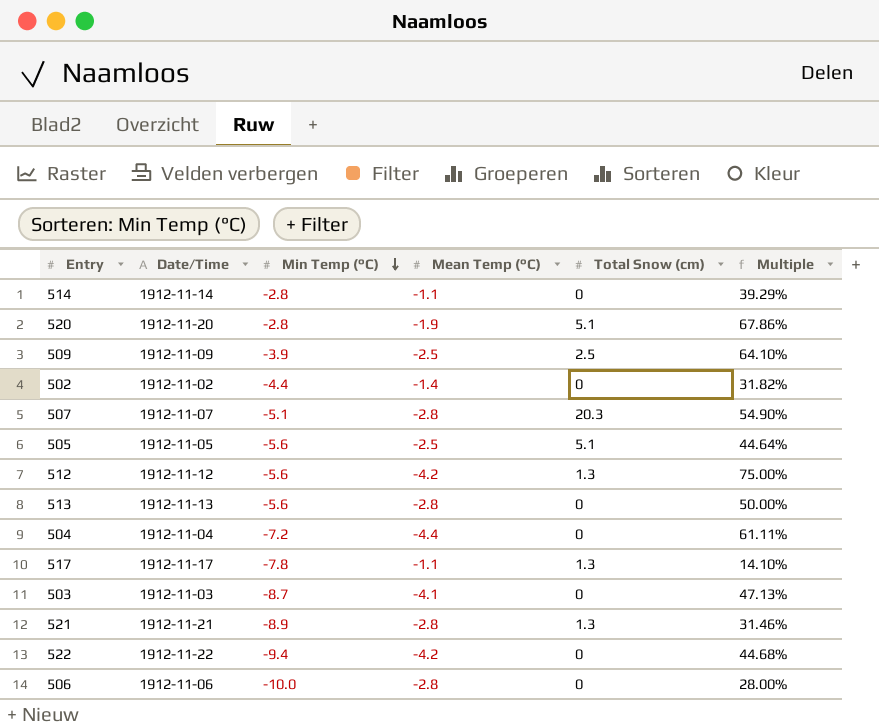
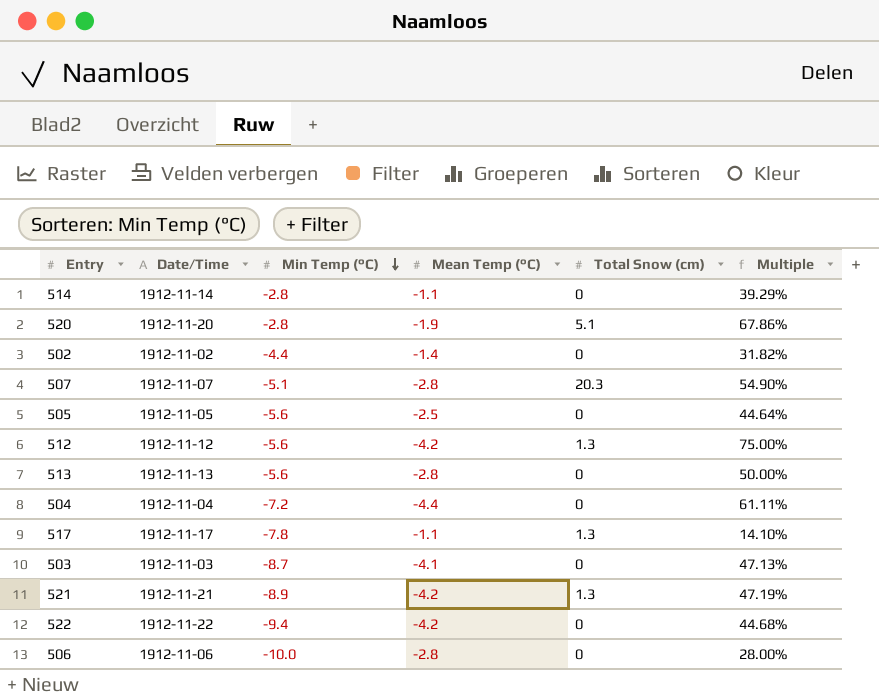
row 509: 1912-11-09 | -3.9 | -2.5 | 2.5 | 64.10% -> none
505 | Total Snow (cm): 5.1 -> 0
521 | Mean Temp (°C): -2.8 -> -4.2
521 | Multiple: 31.46% -> 47.19%

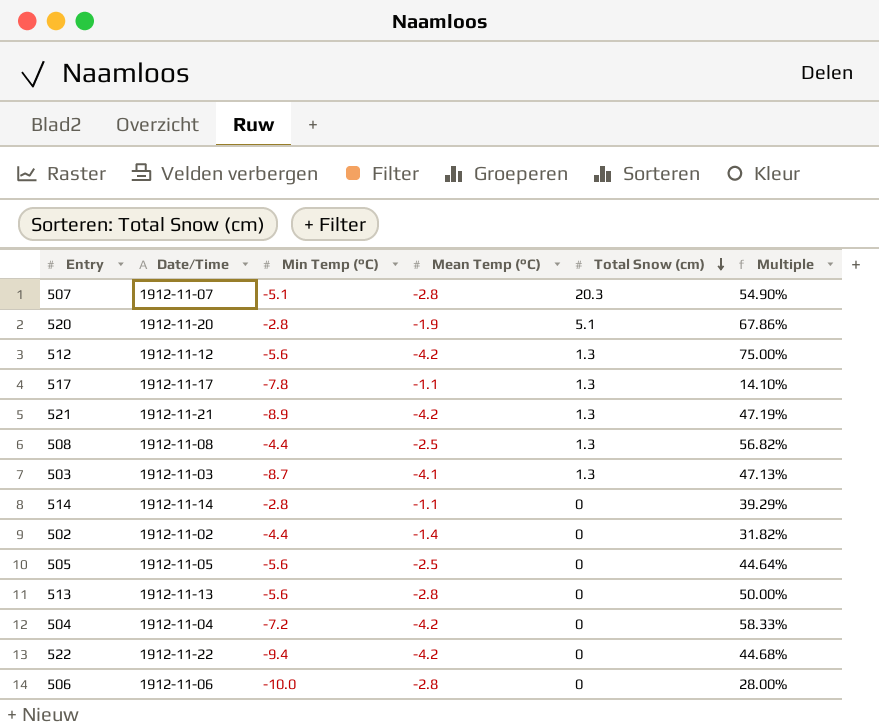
row order: Min Temp (°C) descending -> Total Snow (cm) descending
row 508: none -> 1912-11-08 | -4.4 | -2.5 | 1.3 | 56.82%
503 | Total Snow (cm): 0 -> 1.3
504 | Mean Temp (°C): -4.4 -> -4.2
504 | Multiple: 61.11% -> 58.33%

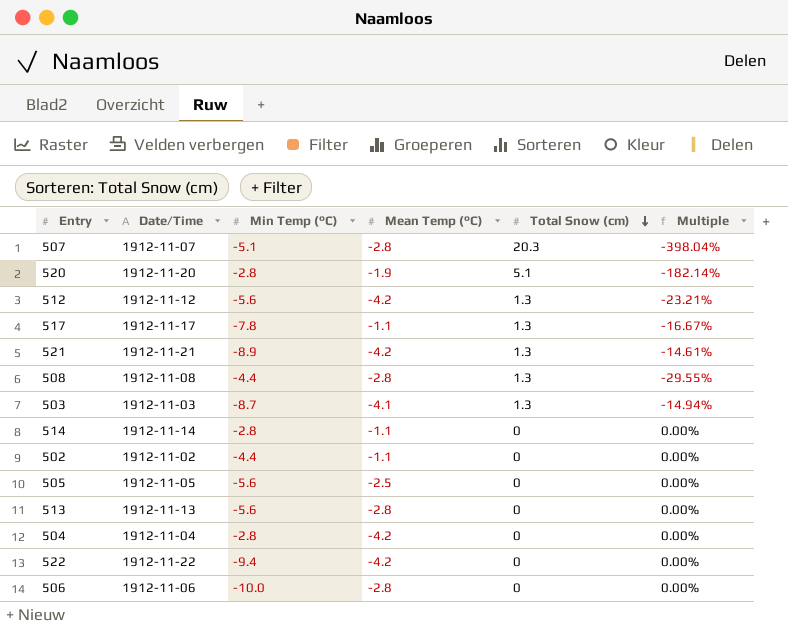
column Multiple | formula: [Mean Temp (°C)] / [Min Temp (°C)] -> [Total Snow (cm)] / [Min Temp (°C)]
508 | Mean Temp (°C): -2.5 -> -2.8
502 | Mean Temp (°C): -1.4 -> -1.1
504 | Min Temp (°C): -7.2 -> -2.8

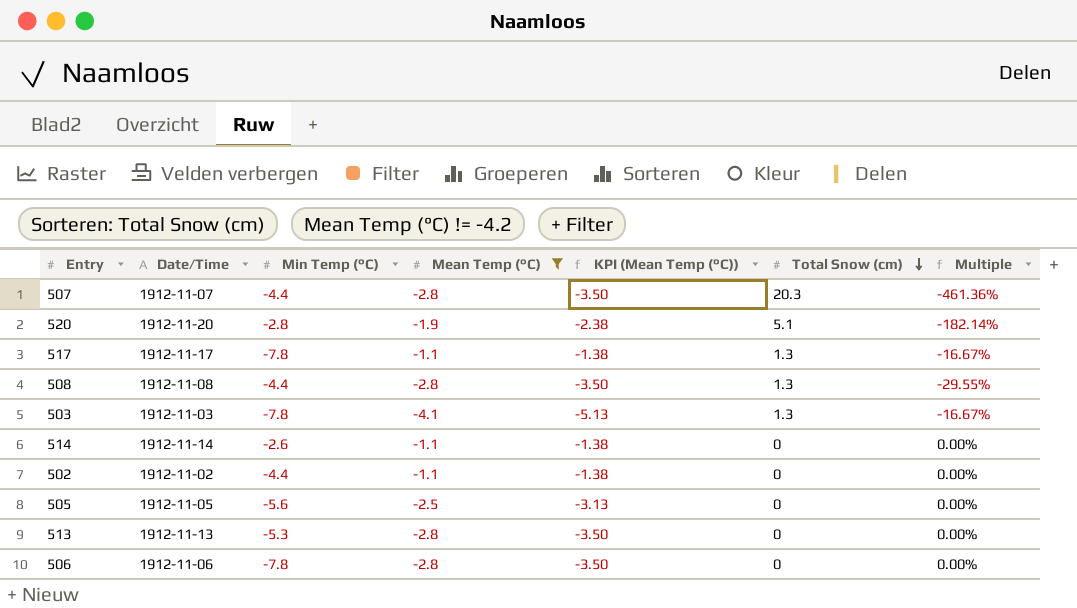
filter: none -> Mean Temp (°C) != -4.2
column KPI (Mean Temp (°C)) | formula: none -> [Mean Temp (°C)] * 1.25
507 | Min Temp (°C): -5.1 -> -4.4
507 | Multiple: -398.04% -> -461.36%
503 | Min Temp (°C): -8.7 -> -7.8
503 | Multiple: -14.94% -> -16.67%
514 | Min Temp (°C): -2.8 -> -2.6
513 | Min Temp (°C): -5.6 -> -5.3
506 | Min Temp (°C): -10.0 -> -7.8

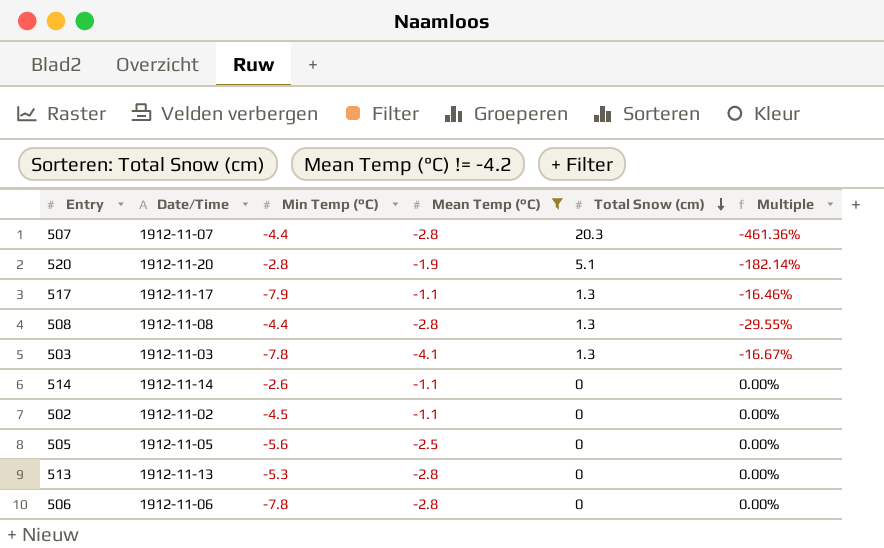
column KPI (Mean Temp (°C)) | formula: [Mean Temp (°C)] * 1.25 -> none
517 | Min Temp (°C): -7.8 -> -7.9
517 | Multiple: -16.67% -> -16.46%
502 | Min Temp (°C): -4.4 -> -4.5

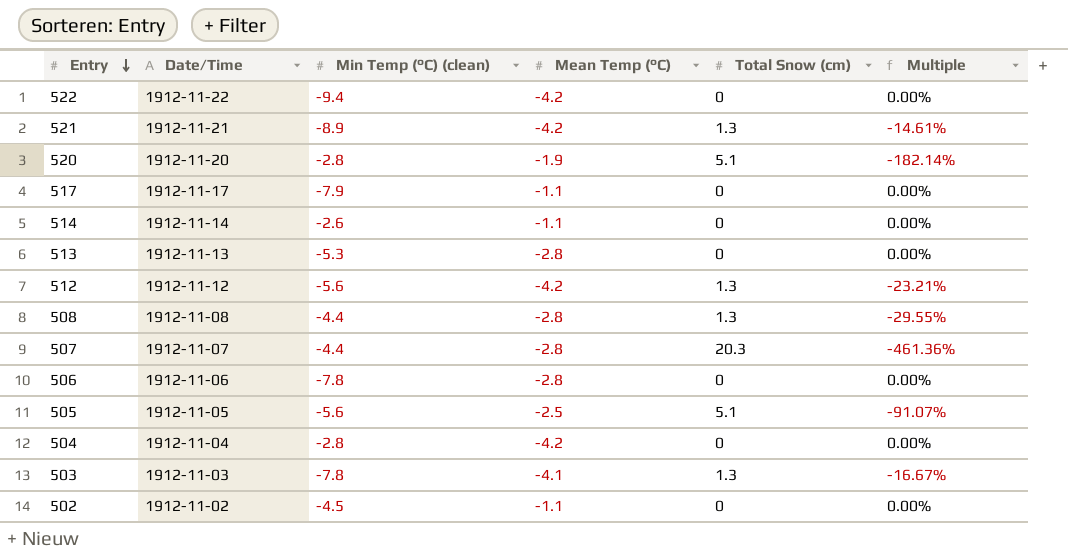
filter: Mean Temp (°C) != -4.2 -> none
row order: Total Snow (cm) descending -> Entry descending
column name: Min Temp (°C) -> Min Temp (°C) (clean)
517 | Total Snow (cm): 1.3 -> 0
517 | Multiple: -16.46% -> 0.00%
505 | Total Snow (cm): 0 -> 5.1
505 | Multiple: 0.00% -> -91.07%

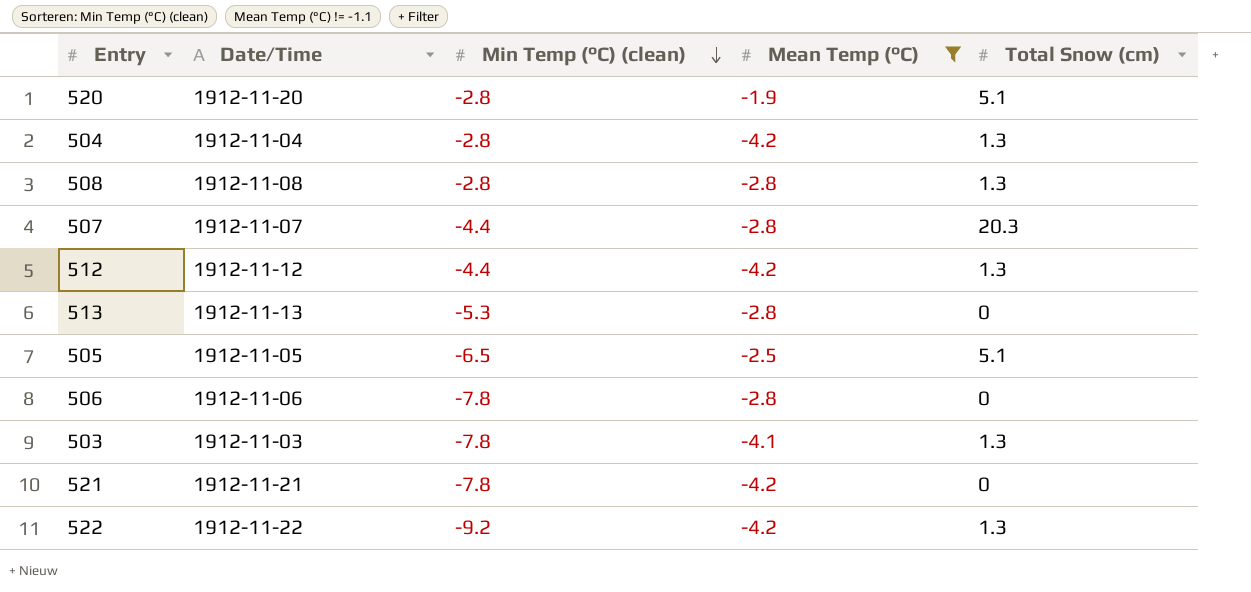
filter: none -> Mean Temp (°C) != -1.1
row order: Entry descending -> Min Temp (°C) (clean) descending
column Multiple | formula: [Total Snow (cm)] / [Min Temp (°C) (clean)] -> none
504 | Total Snow (cm): 0 -> 1.3
508 | Min Temp (°C) (clean): -4.4 -> -2.8
512 | Min Temp (°C) (clean): -5.6 -> -4.4
505 | Min Temp (°C) (clean): -5.6 -> -6.5
521 | Min Temp (°C) (clean): -8.9 -> -7.8
521 | Total Snow (cm): 1.3 -> 0
522 | Min Temp (°C) (clean): -9.4 -> -9.2
522 | Total Snow (cm): 0 -> 1.3

